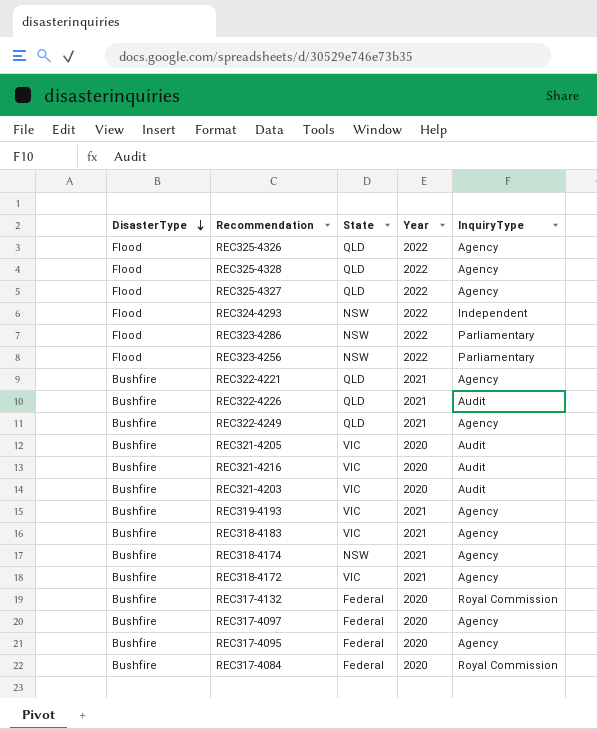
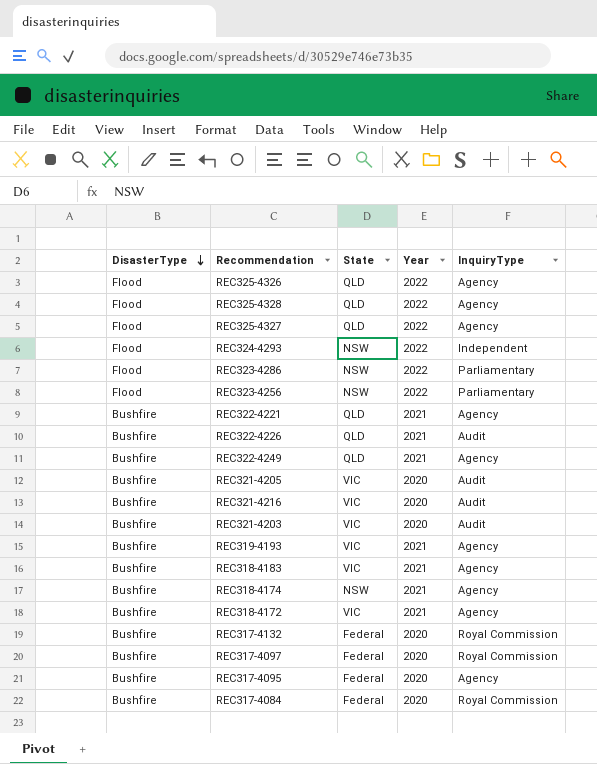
REC317-4097 | InquiryType: Agency -> Royal Commission

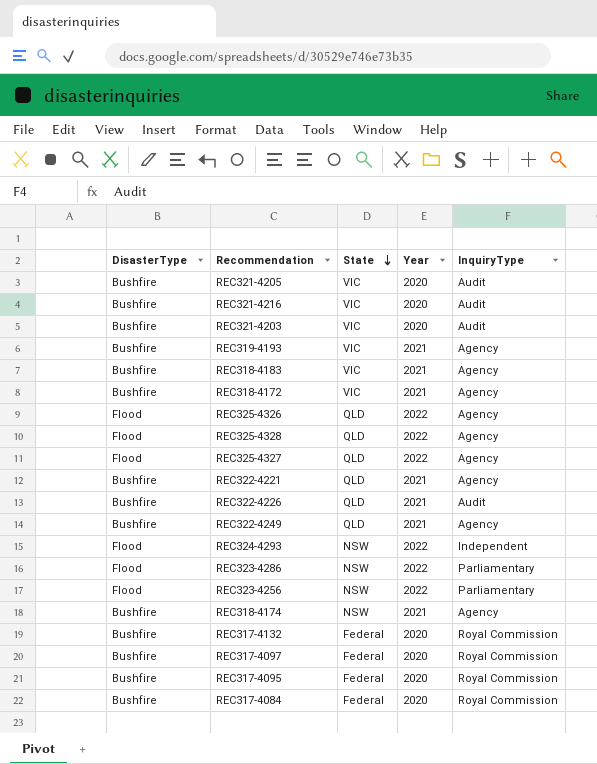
row order: DisasterType descending -> State descending
REC317-4095 | InquiryType: Agency -> Royal Commission

